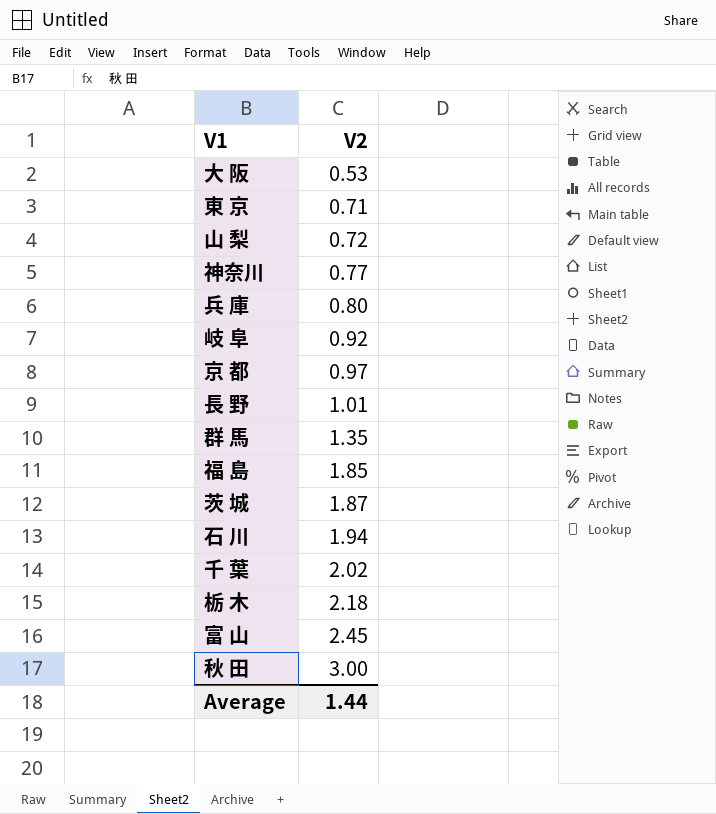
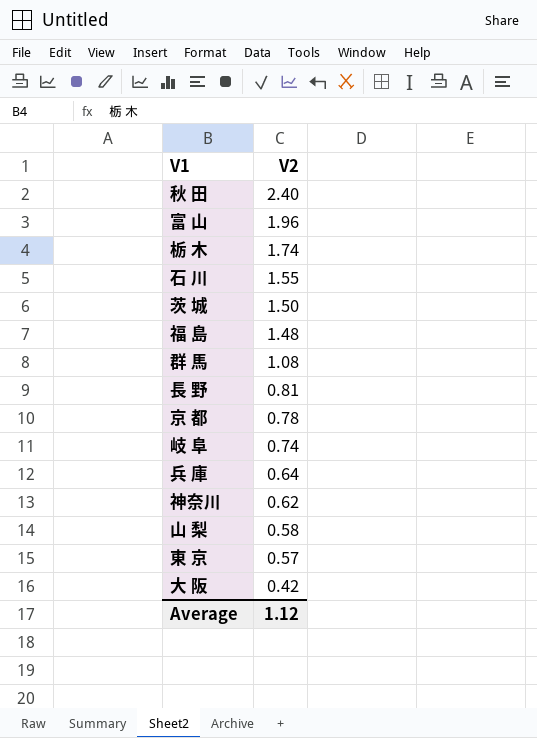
row order: V2 ascending -> V2 descending
row 千 葉: 2.02 -> none
秋 田 | V2: 3.00 -> 2.40
富 山 | V2: 2.45 -> 1.96
栃 木 | V2: 2.18 -> 1.74
石 川 | V2: 1.94 -> 1.55
茨 城 | V2: 1.87 -> 1.50
福 島 | V2: 1.85 -> 1.48
群 馬 | V2: 1.35 -> 1.08
長 野 | V2: 1.01 -> 0.81
京 都 | V2: 0.97 -> 0.78
岐 阜 | V2: 0.92 -> 0.74
兵 庫 | V2: 0.80 -> 0.64
神奈川 | V2: 0.77 -> 0.62
山 梨 | V2: 0.72 -> 0.58
東 京 | V2: 0.71 -> 0.57
大 阪 | V2: 0.53 -> 0.42
Average | V2: 1.44 -> 1.12

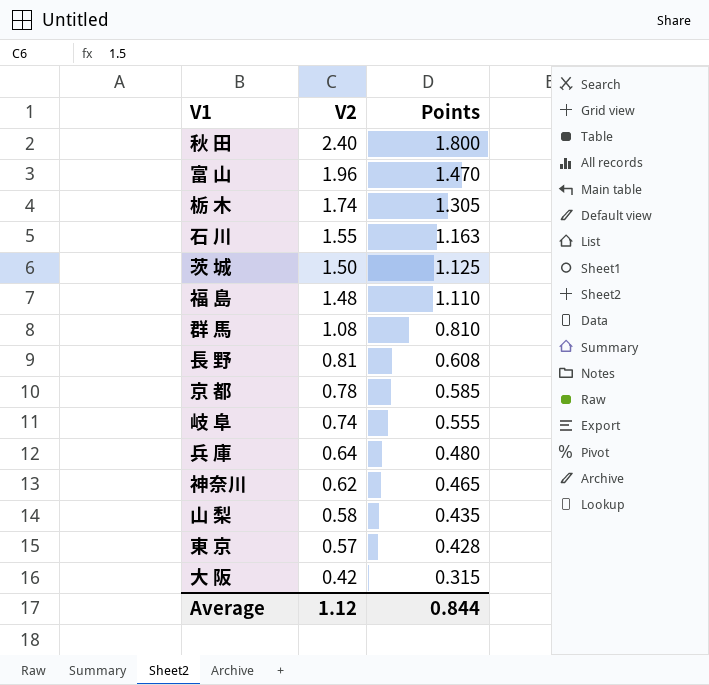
column Points | formula: none -> [V2] * 0.75

